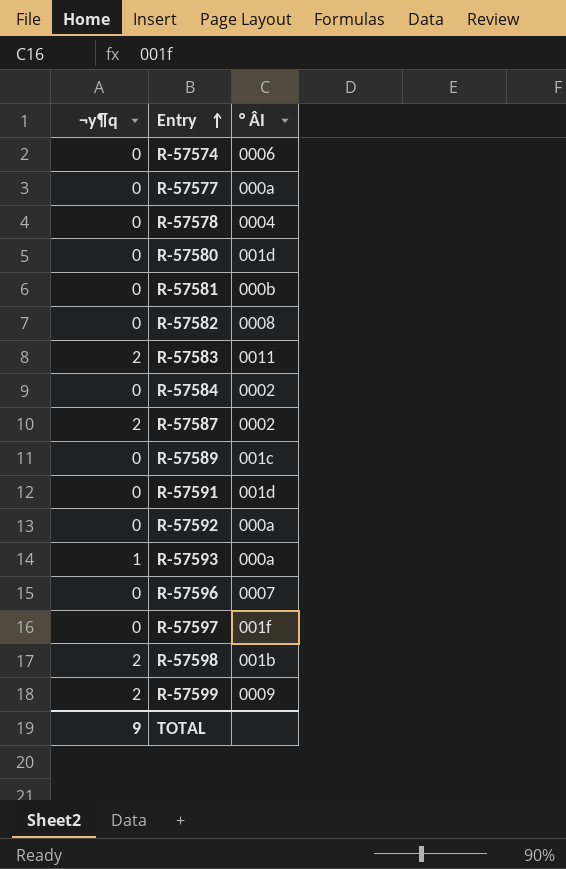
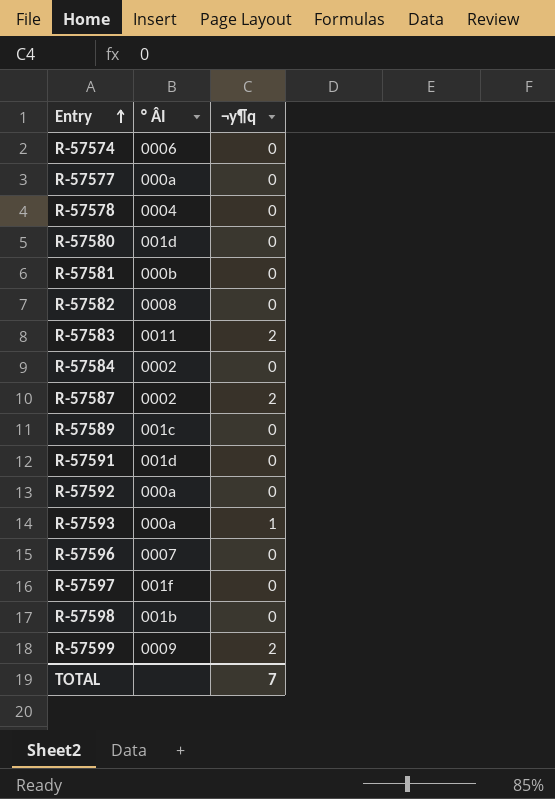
column ¬y¶q | position: 1 -> 3
R-57598 | ¬y¶q: 2 -> 0
TOTAL | ¬y¶q: 9 -> 7

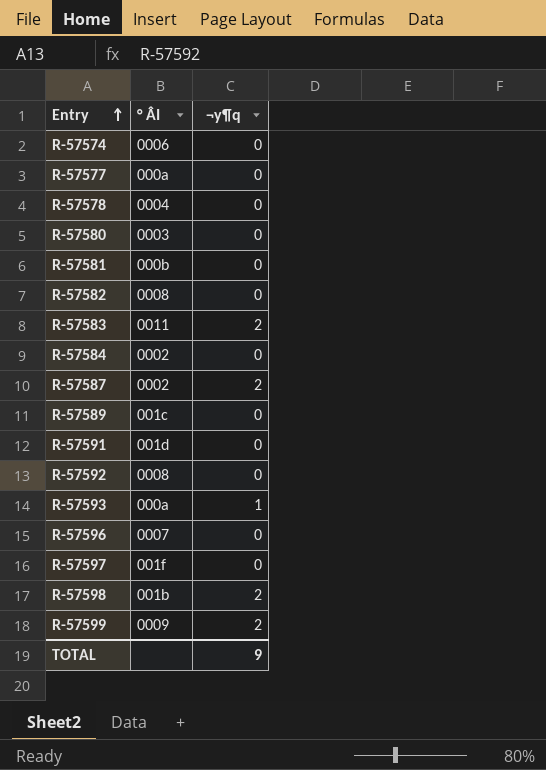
R-57580 | ° ÂI: 001d -> 0003
R-57592 | ° ÂI: 000a -> 0008
R-57598 | ¬y¶q: 0 -> 2
TOTAL | ¬y¶q: 7 -> 9

